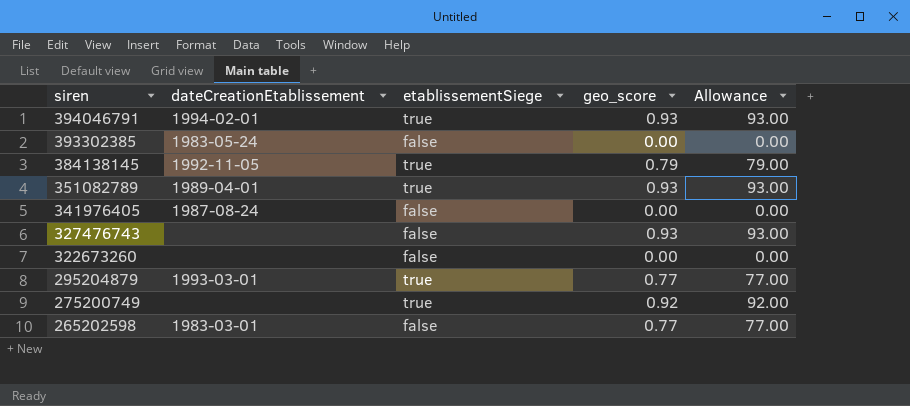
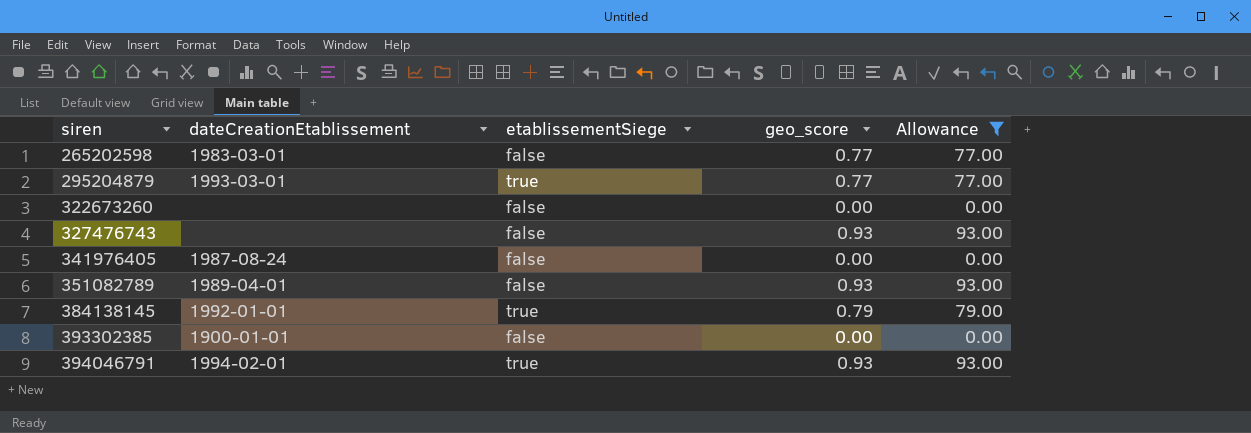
filter: none -> Allowance != 92.00
row order: siren descending -> siren ascending
351082789 | etablissementSiege: true -> false
384138145 | dateCreationEtablissement: 1992-11-05 -> 1992-01-01
393302385 | dateCreationEtablissement: 1983-05-24 -> 1900-01-01

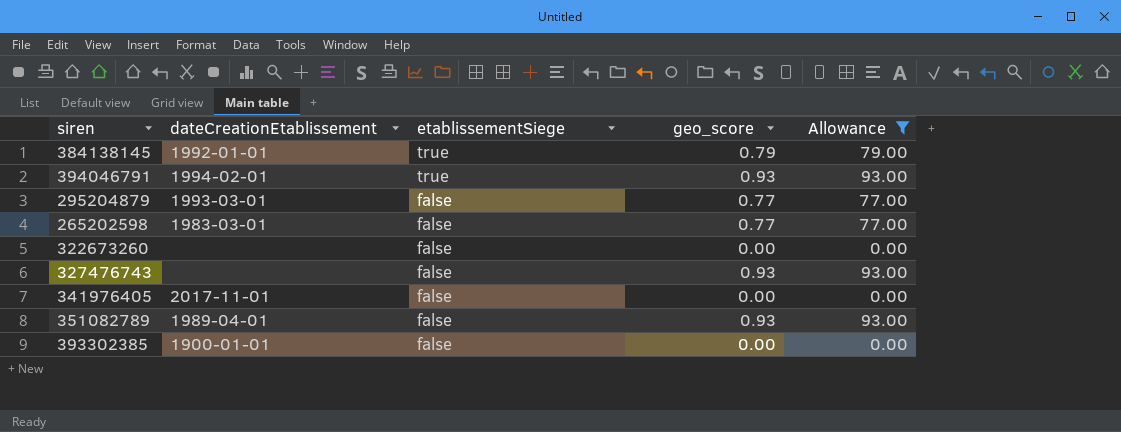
row order: siren ascending -> etablissementSiege descending
295204879 | etablissementSiege: true -> false
341976405 | dateCreationEtablissement: 1987-08-24 -> 2017-11-01

